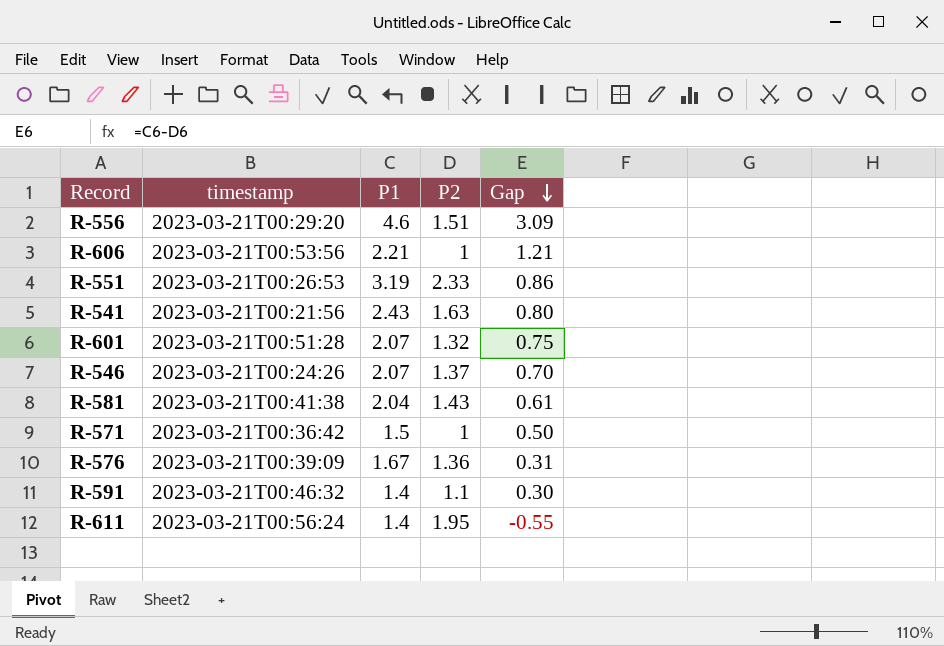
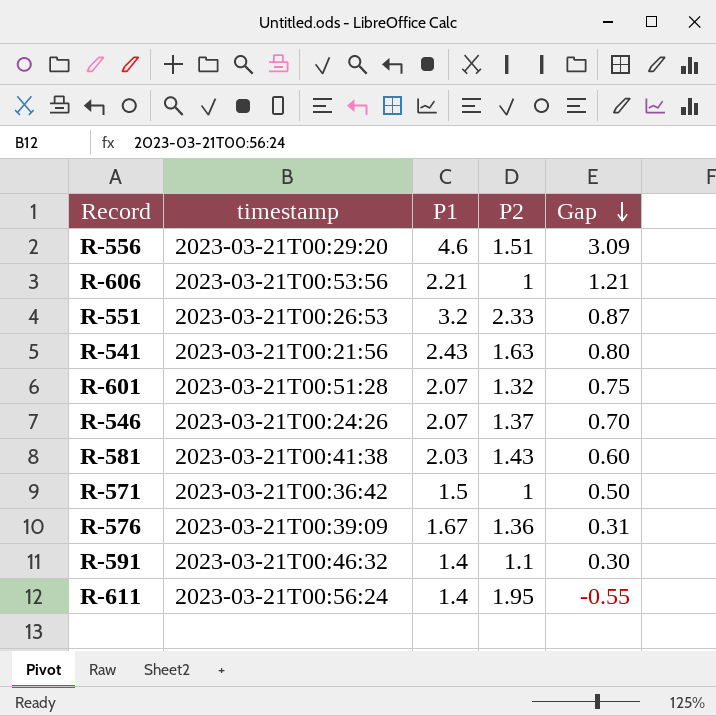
R-551 | P1: 3.19 -> 3.2
R-551 | Gap: 0.86 -> 0.87
R-581 | P1: 2.04 -> 2.03
R-581 | Gap: 0.61 -> 0.60

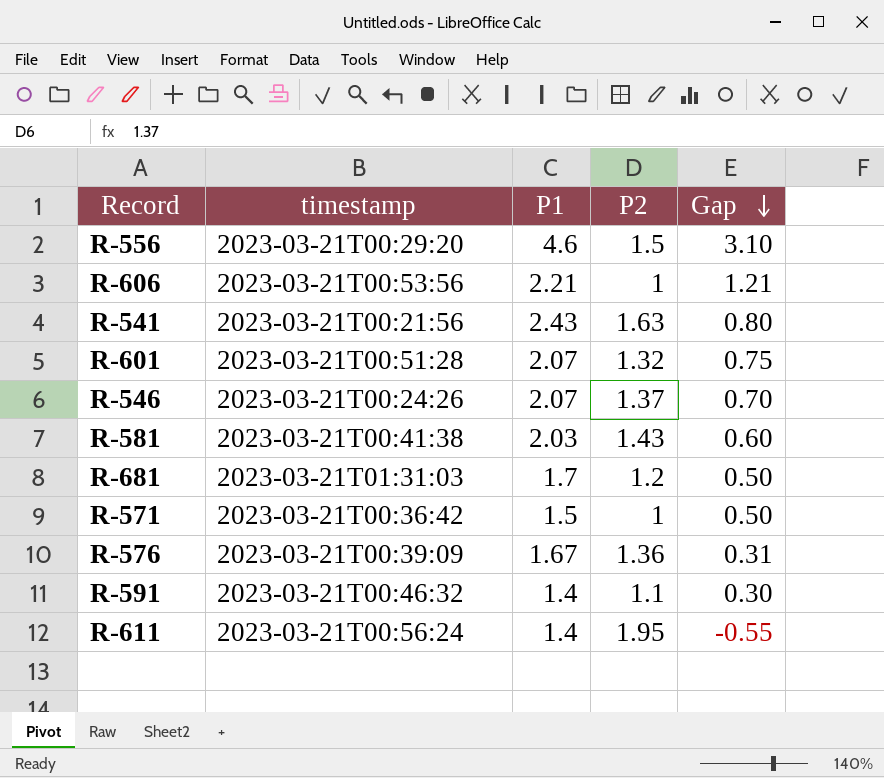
row R-551: 2023-03-21T00:26:53 | 3.2 | 2.33 | 0.87 -> none
R-556 | P2: 1.51 -> 1.5
R-556 | Gap: 3.09 -> 3.10
row R-681: none -> 2023-03-21T01:31:03 | 1.7 | 1.2 | 0.50

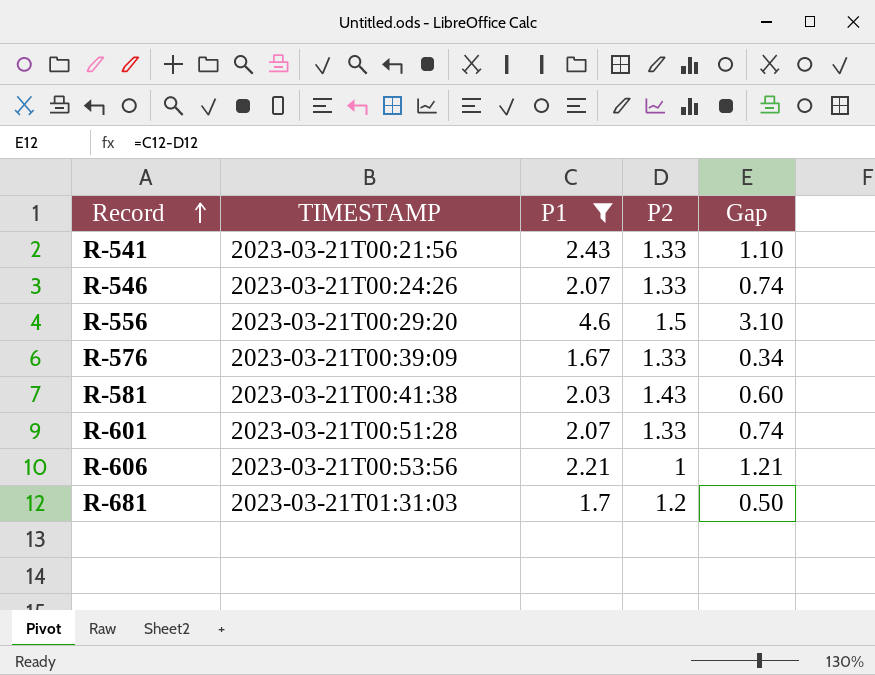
filter: none -> P1 >= 1.67
row order: Gap descending -> Record ascending
column name: timestamp -> TIMESTAMP
R-541 | P2: 1.63 -> 1.33
R-541 | Gap: 0.80 -> 1.10
R-546 | P2: 1.37 -> 1.33
R-546 | Gap: 0.70 -> 0.74
R-576 | P2: 1.36 -> 1.33
R-576 | Gap: 0.31 -> 0.34
R-601 | P2: 1.32 -> 1.33
R-601 | Gap: 0.75 -> 0.74

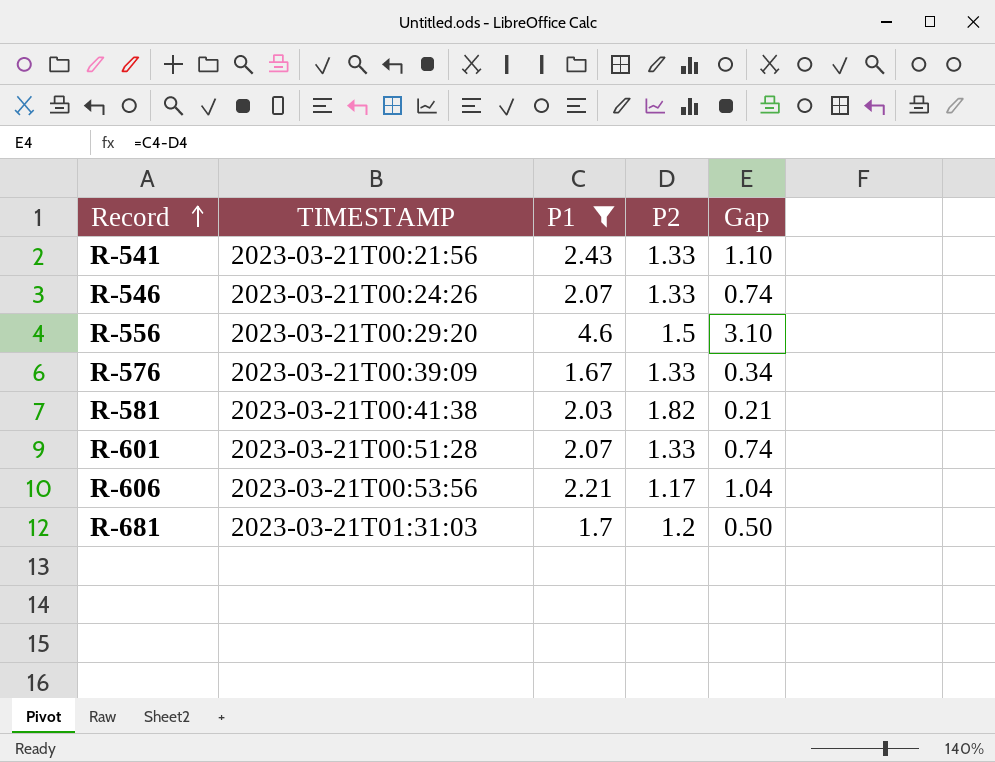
R-581 | P2: 1.43 -> 1.82
R-581 | Gap: 0.60 -> 0.21
R-606 | P2: 1 -> 1.17
R-606 | Gap: 1.21 -> 1.04

